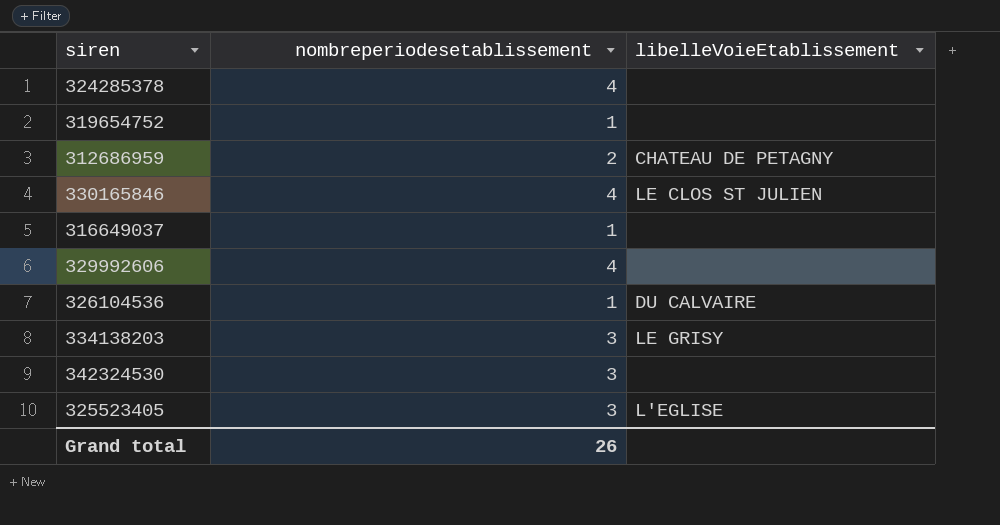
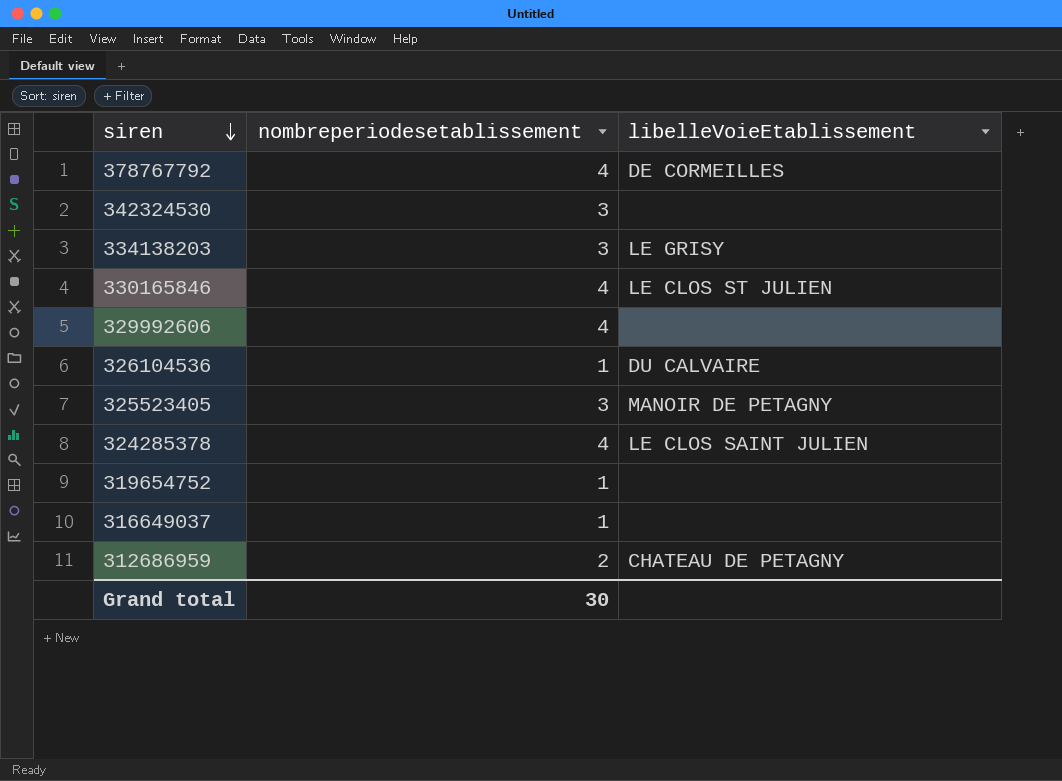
row order: none -> siren descending
row 378767792: none -> 4 | DE CORMEILLES
325523405 | libelleVoieEtablissement: L'EGLISE -> MANOIR DE PETAGNY
324285378 | libelleVoieEtablissement: none -> LE CLOS SAINT JULIEN
Grand total | nombreperiodesetablissement: 26 -> 30

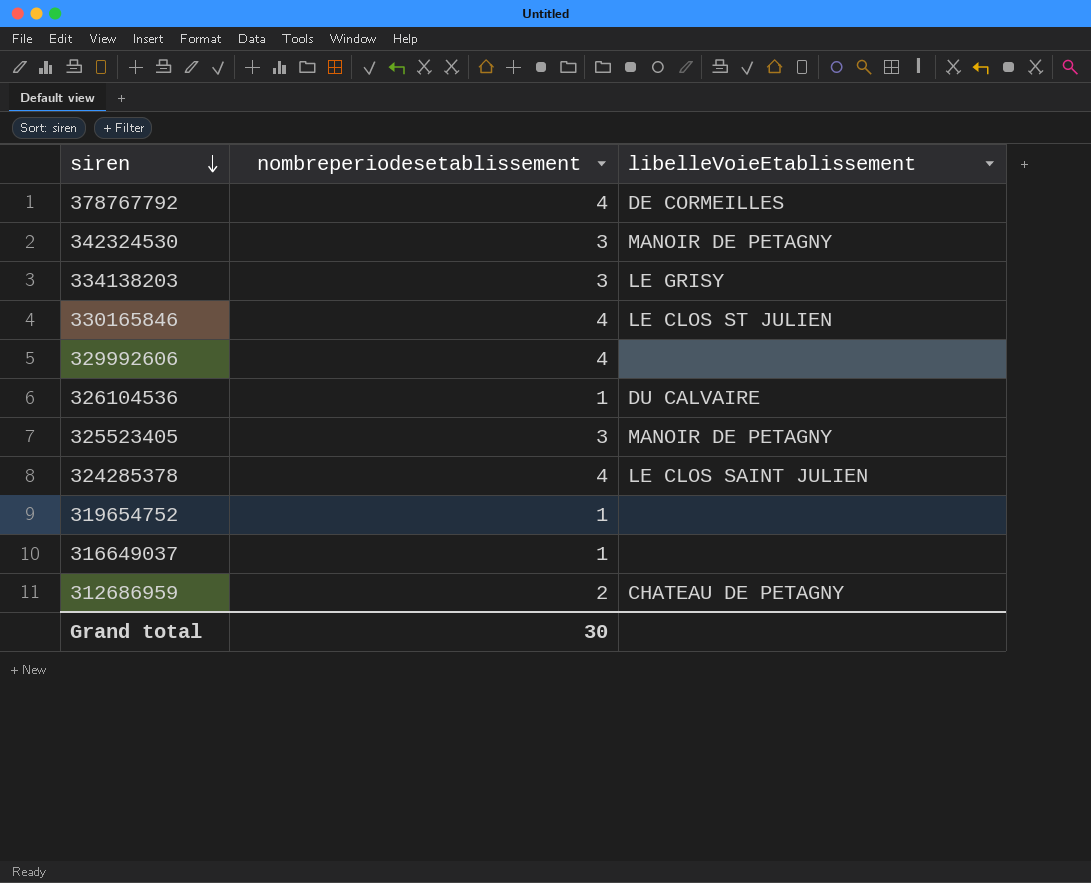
342324530 | libelleVoieEtablissement: none -> MANOIR DE PETAGNY

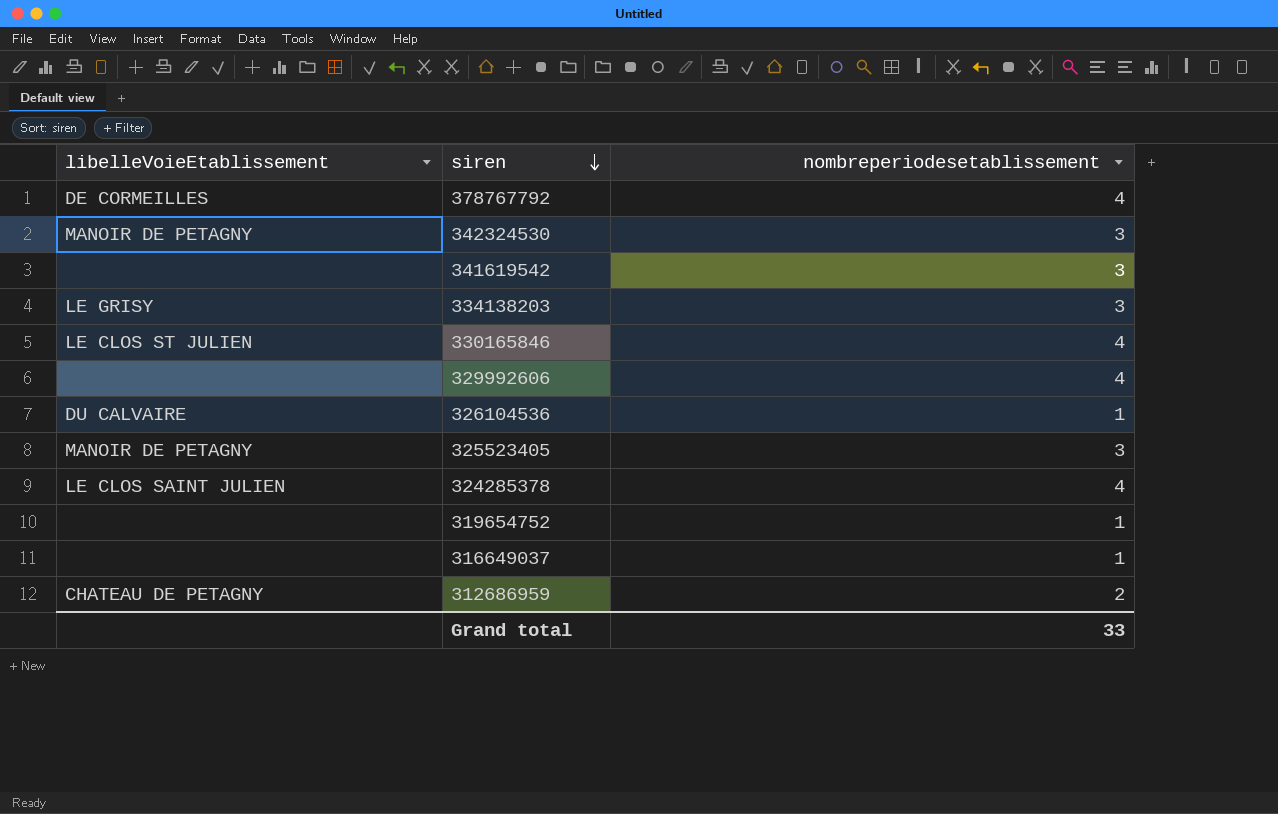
column libelleVoieEtablissement | position: 3 -> 1
row 341619542: none -> none | 3
Grand total | nombreperiodesetablissement: 30 -> 33

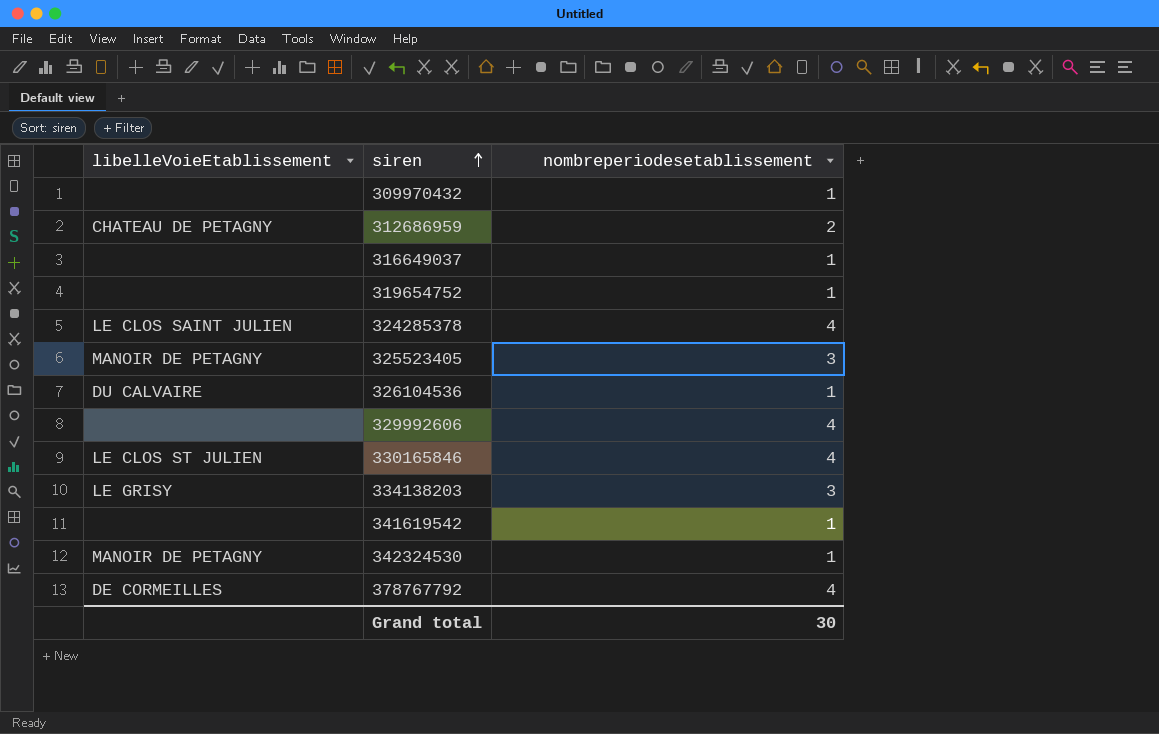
row order: siren descending -> siren ascending
row 309970432: none -> none | 1
341619542 | nombreperiodesetablissement: 3 -> 1
342324530 | nombreperiodesetablissement: 3 -> 1
Grand total | nombreperiodesetablissement: 33 -> 30

